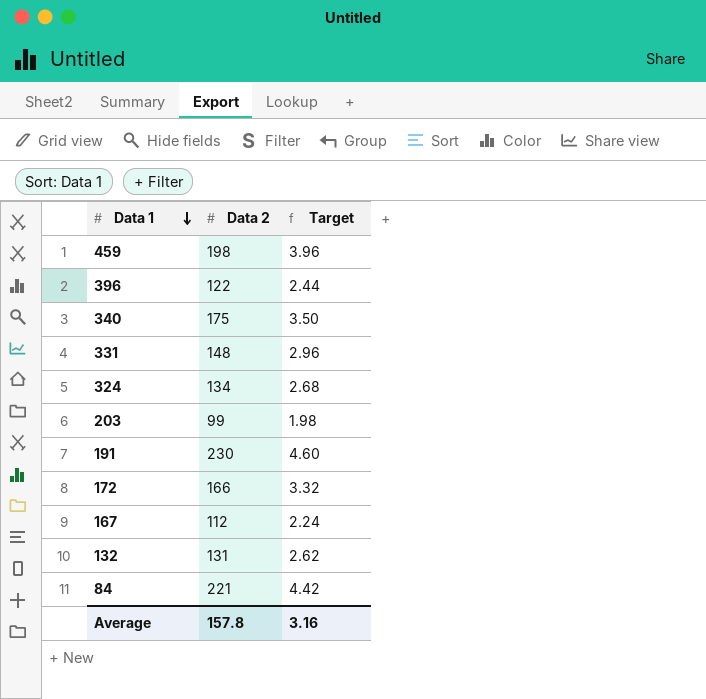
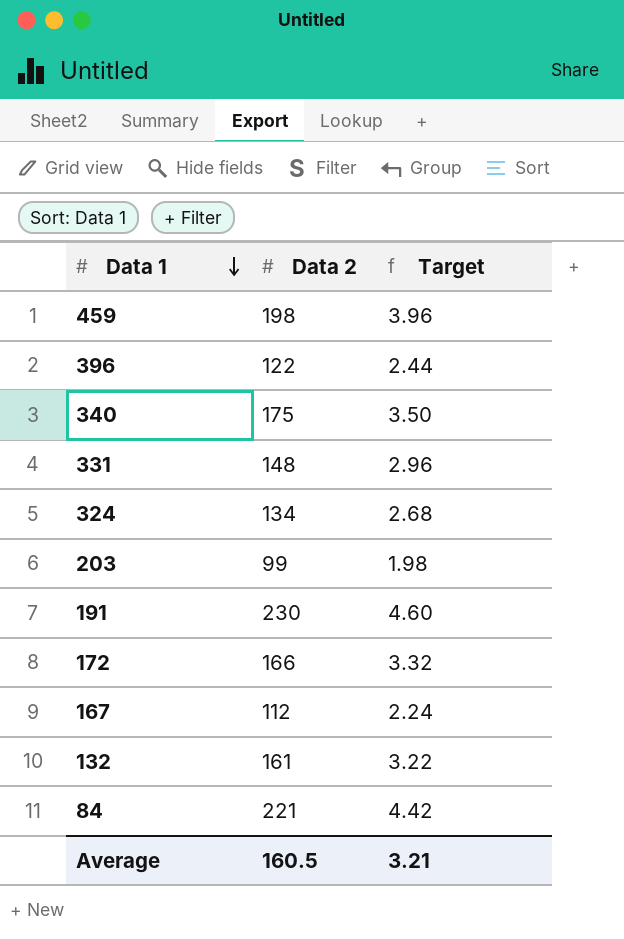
132 | Data 2: 131 -> 161
132 | Target: 2.62 -> 3.22
Average | Data 2: 157.8 -> 160.5
Average | Target: 3.16 -> 3.21

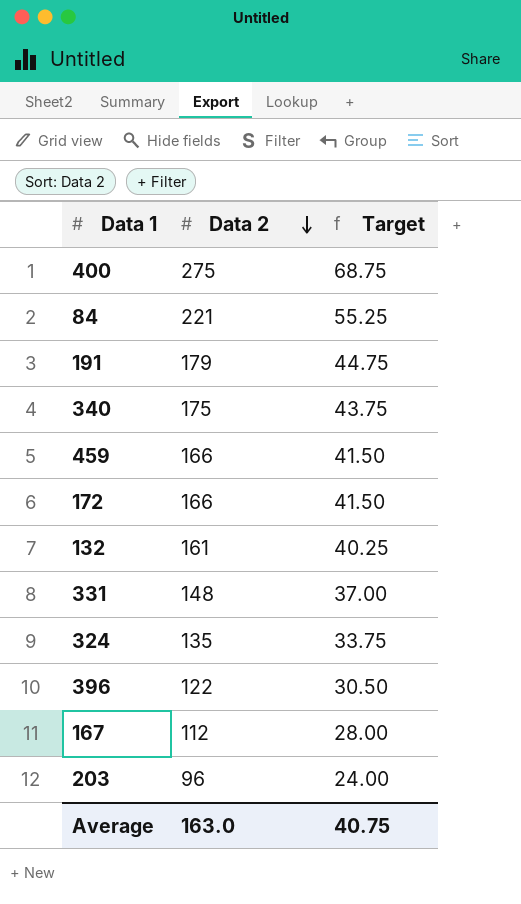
row order: Data 1 descending -> Data 2 descending
column Target | formula: [Data 2] * 0.02 -> [Data 2] * 0.25
row 400: none -> 275 | 68.75
191 | Data 2: 230 -> 179
459 | Data 2: 198 -> 166
324 | Data 2: 134 -> 135
203 | Data 2: 99 -> 96
Average | Data 2: 160.5 -> 163.0
Average | Target: 3.21 -> 40.75

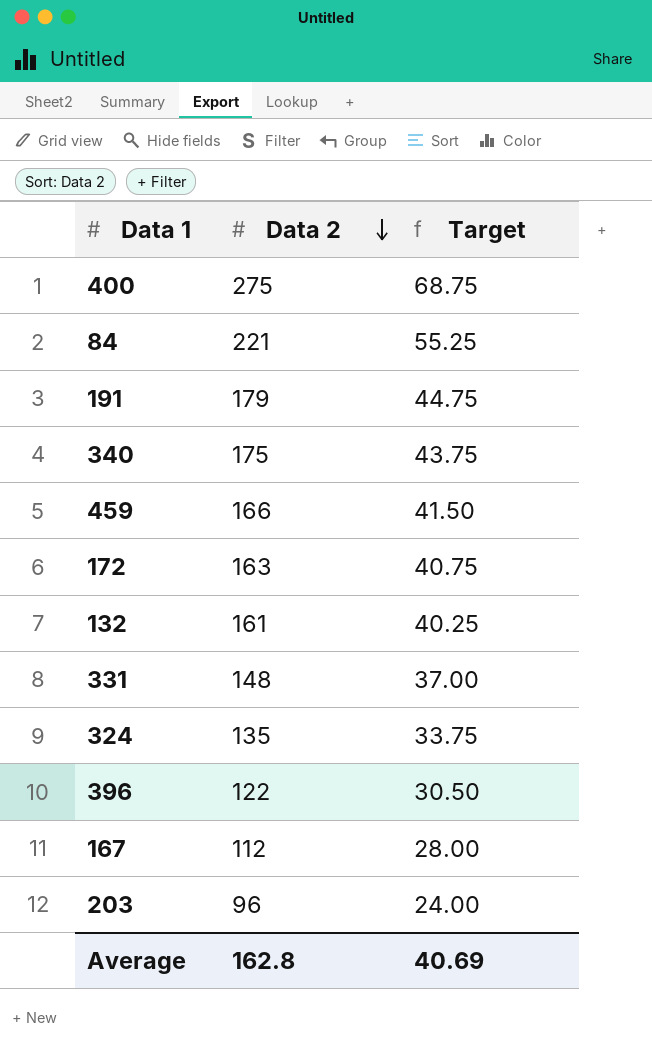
172 | Data 2: 166 -> 163
172 | Target: 41.50 -> 40.75
Average | Data 2: 163.0 -> 162.8
Average | Target: 40.75 -> 40.69

